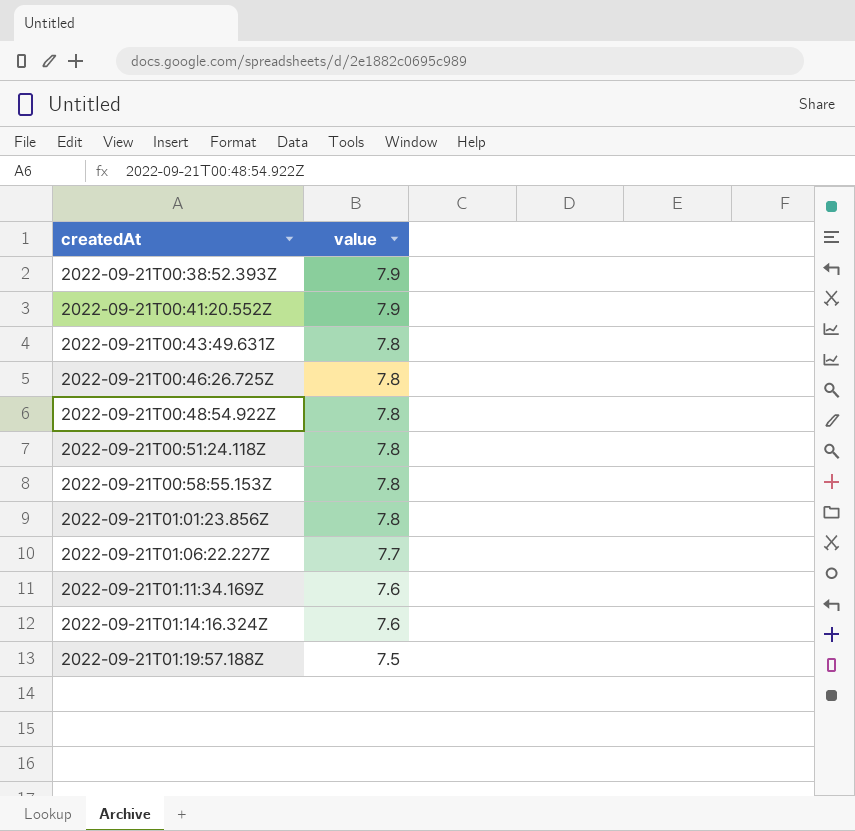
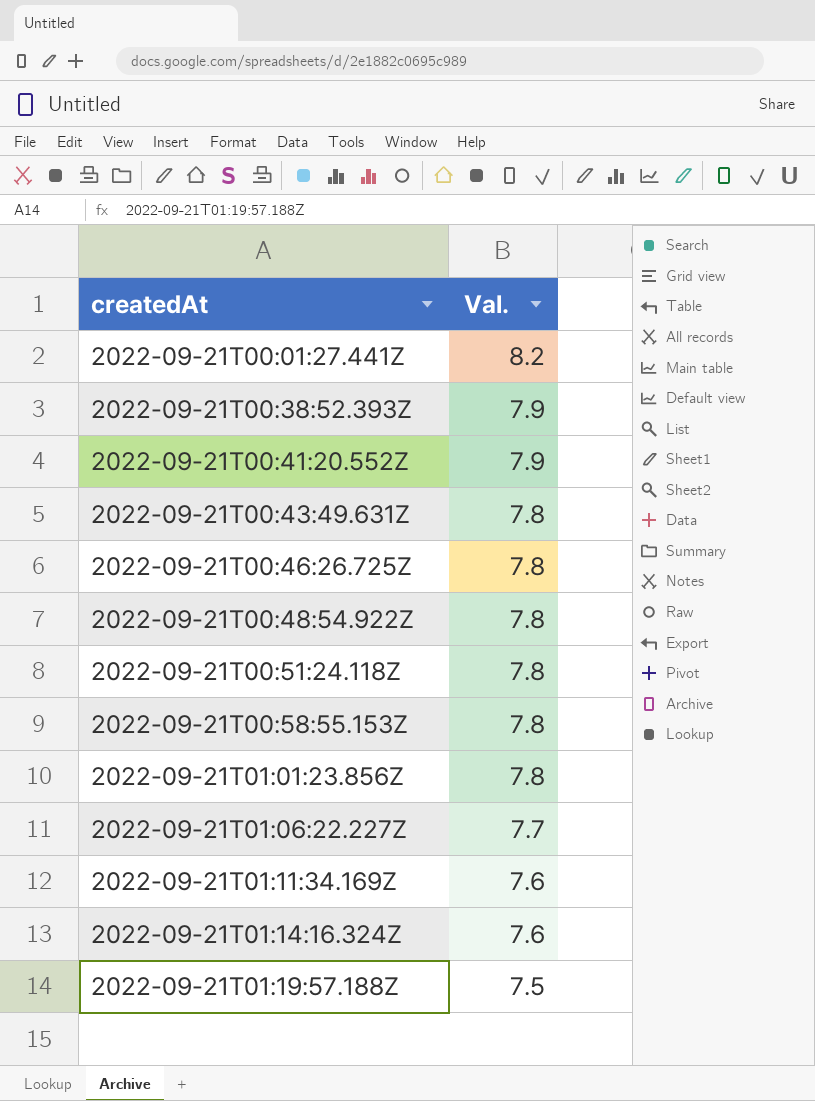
column name: value -> Val.
row 2022-09-21T00:01:27.441Z: none -> 8.2

